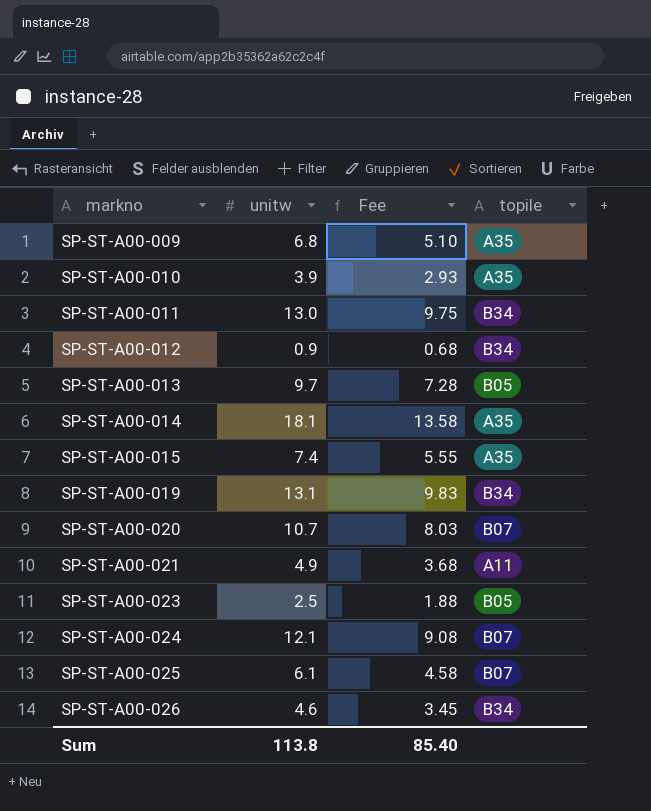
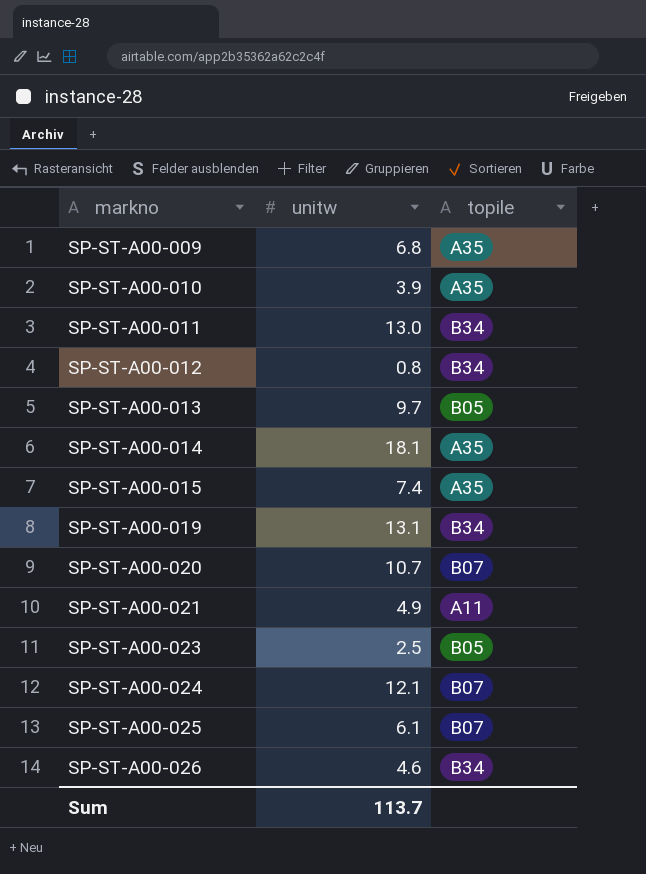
column Fee | formula: [unitw] * 0.75 -> none
SP-ST-A00-012 | unitw: 0.9 -> 0.8
Sum | unitw: 113.8 -> 113.7

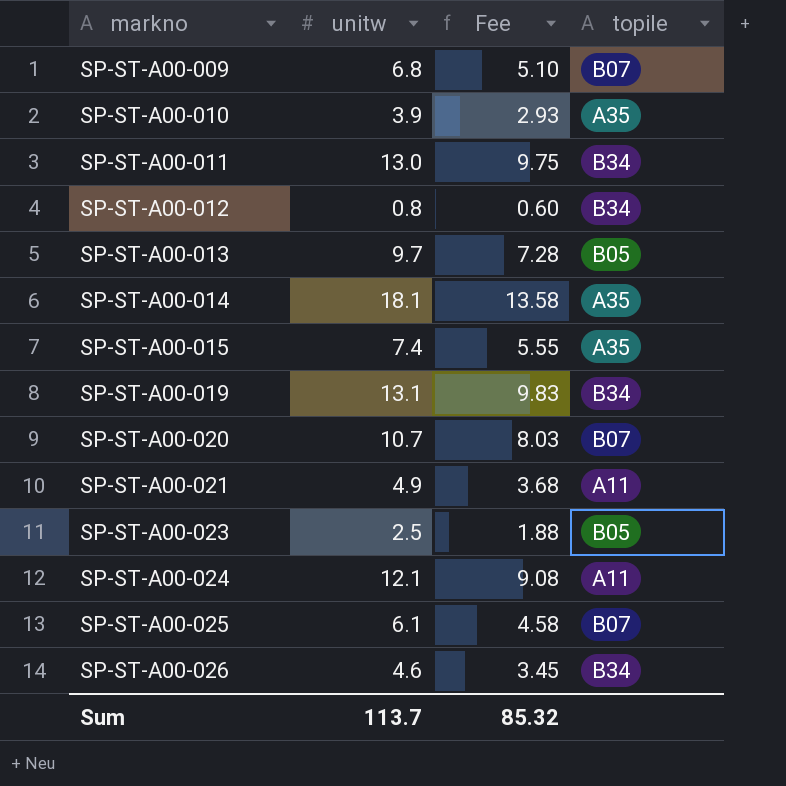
column Fee | formula: none -> [unitw] * 0.75
SP-ST-A00-009 | topile: A35 -> B07
SP-ST-A00-024 | topile: B07 -> A11

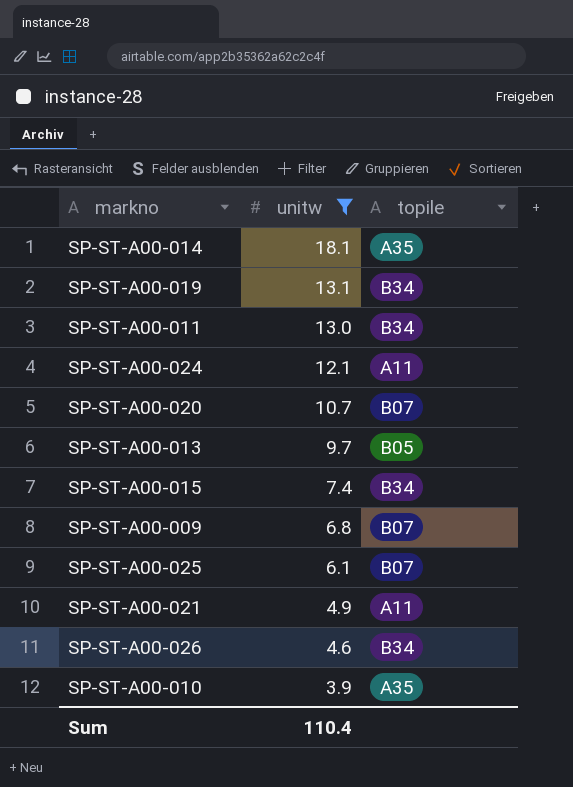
filter: none -> unitw >= 3.9
row order: markno ascending -> unitw descending
column Fee | formula: [unitw] * 0.75 -> none
SP-ST-A00-015 | topile: A35 -> B34
Sum | unitw: 113.7 -> 110.4

